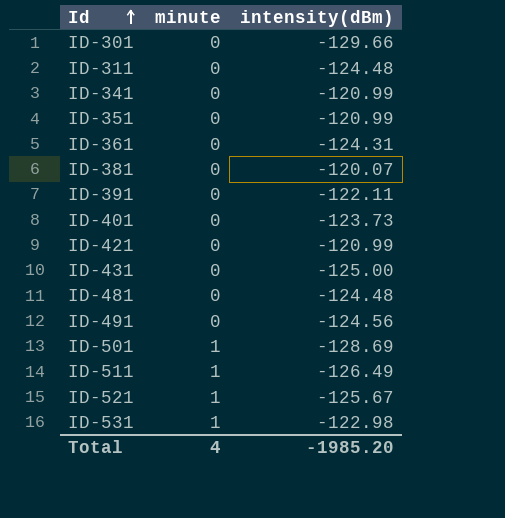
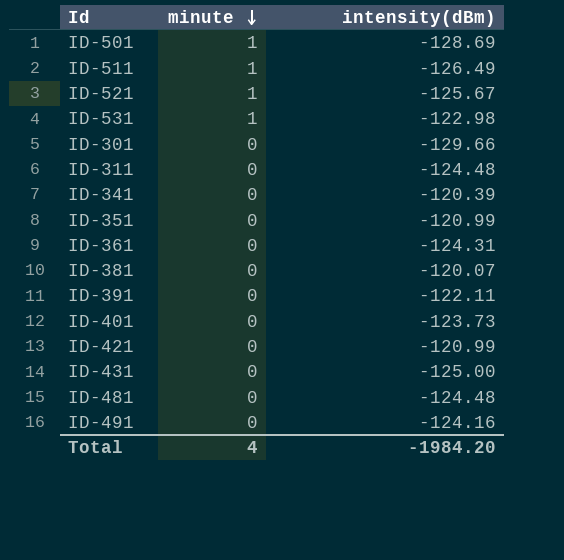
row order: Id ascending -> minute descending
ID-341 | intensity(dBm): -120.99 -> -120.39
ID-491 | intensity(dBm): -124.56 -> -124.16
Total | intensity(dBm): -1985.20 -> -1984.20

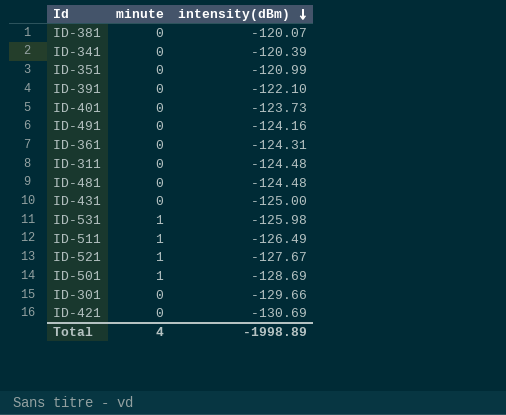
row order: minute descending -> intensity(dBm) descending
ID-391 | intensity(dBm): -122.11 -> -122.10
ID-531 | intensity(dBm): -122.98 -> -125.98
ID-521 | intensity(dBm): -125.67 -> -127.67
ID-421 | intensity(dBm): -120.99 -> -130.69
Total | intensity(dBm): -1984.20 -> -1998.89

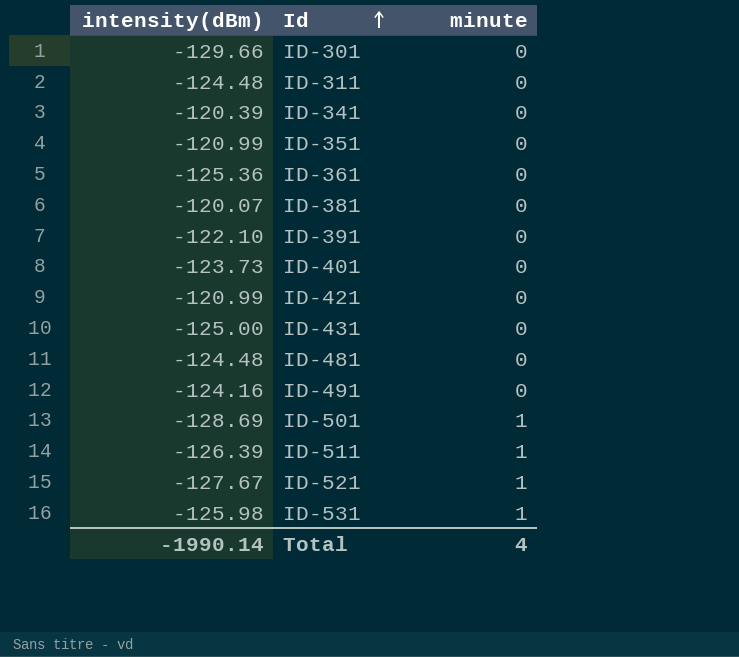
row order: intensity(dBm) descending -> Id ascending
column intensity(dBm) | position: 3 -> 1
ID-361 | intensity(dBm): -124.31 -> -125.36
ID-421 | intensity(dBm): -130.69 -> -120.99
ID-511 | intensity(dBm): -126.49 -> -126.39
Total | intensity(dBm): -1998.89 -> -1990.14

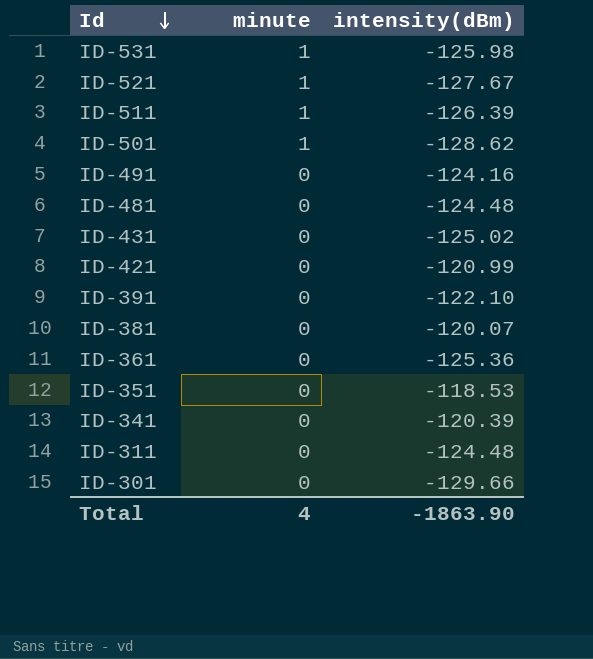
row order: Id ascending -> Id descending
column intensity(dBm) | position: 1 -> 3
row ID-401: -123.73 | 0 -> none
ID-501 | intensity(dBm): -128.69 -> -128.62
ID-431 | intensity(dBm): -125.00 -> -125.02
ID-351 | intensity(dBm): -120.99 -> -118.53
Total | intensity(dBm): -1990.14 -> -1863.90

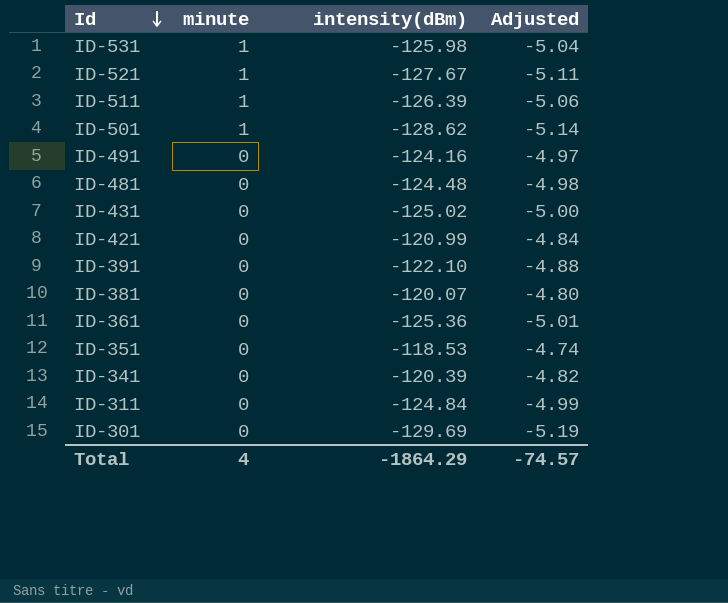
column Adjusted | formula: none -> [intensity(dBm)] * 0.04
ID-311 | intensity(dBm): -124.48 -> -124.84
ID-301 | intensity(dBm): -129.66 -> -129.69
Total | intensity(dBm): -1863.90 -> -1864.29

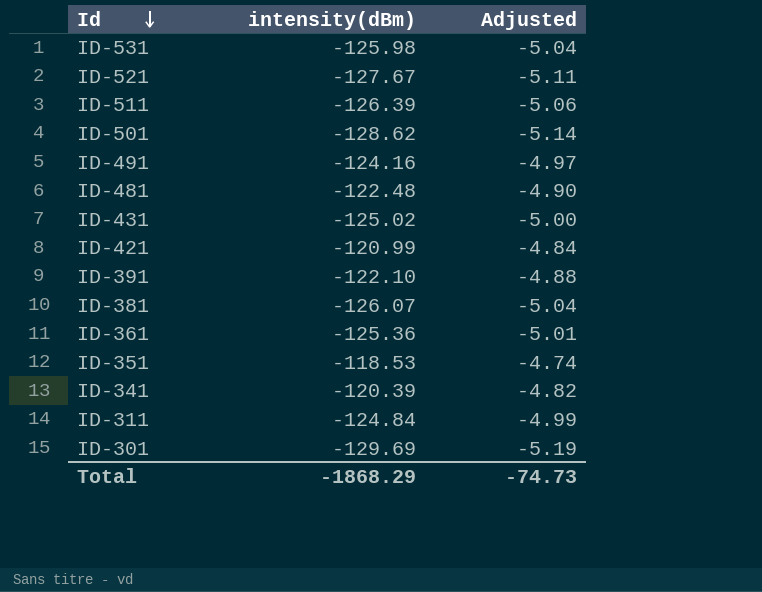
column minute | position: 2 -> none
ID-481 | intensity(dBm): -124.48 -> -122.48
ID-481 | Adjusted: -4.98 -> -4.90
ID-381 | intensity(dBm): -120.07 -> -126.07
ID-381 | Adjusted: -4.80 -> -5.04
Total | intensity(dBm): -1864.29 -> -1868.29
Total | Adjusted: -74.57 -> -74.73

